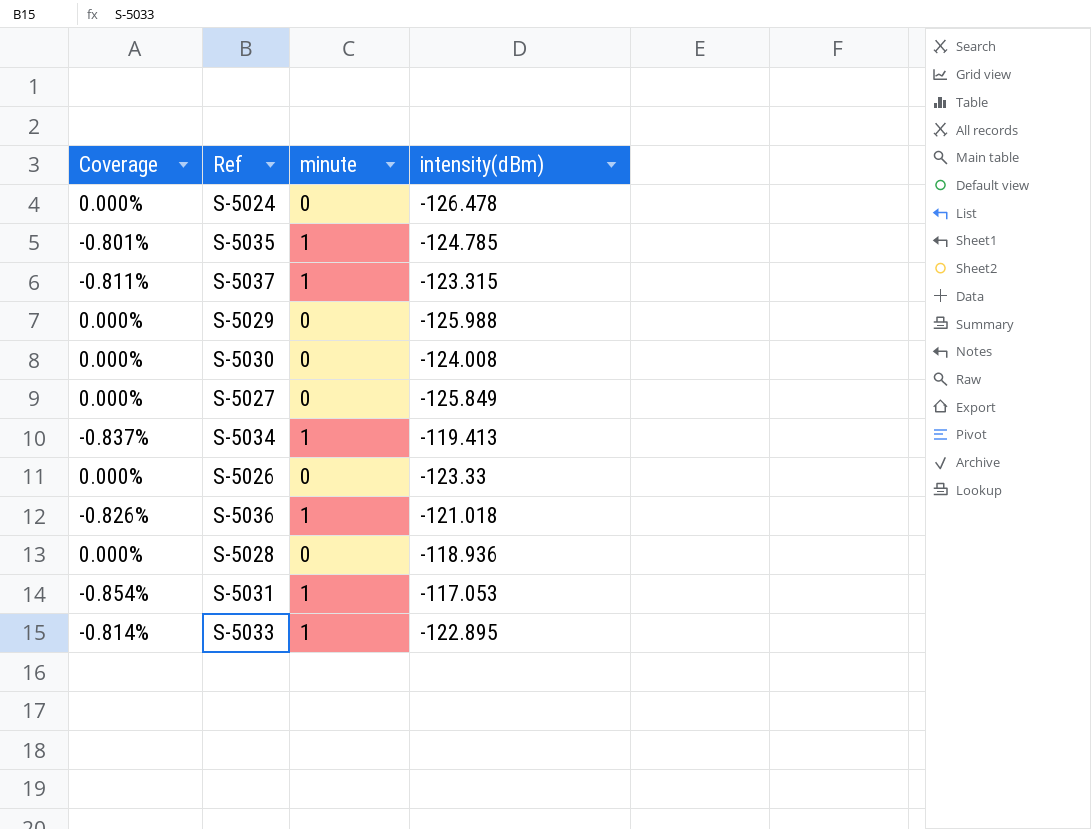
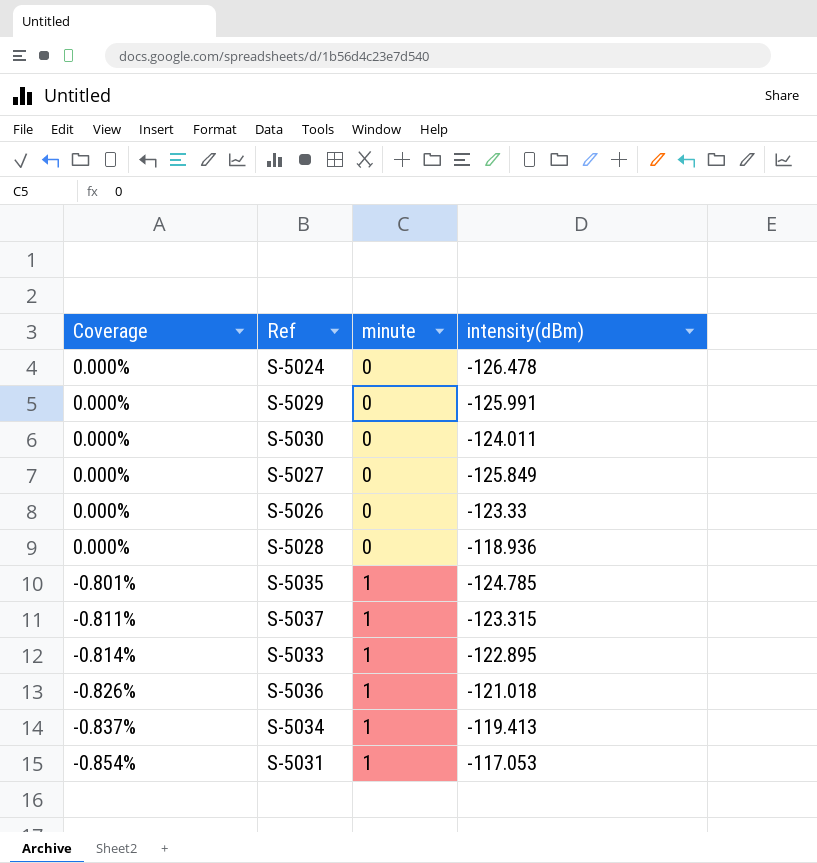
row order: none -> Coverage descending
S-5029 | intensity(dBm): -125.988 -> -125.991
S-5030 | intensity(dBm): -124.008 -> -124.011

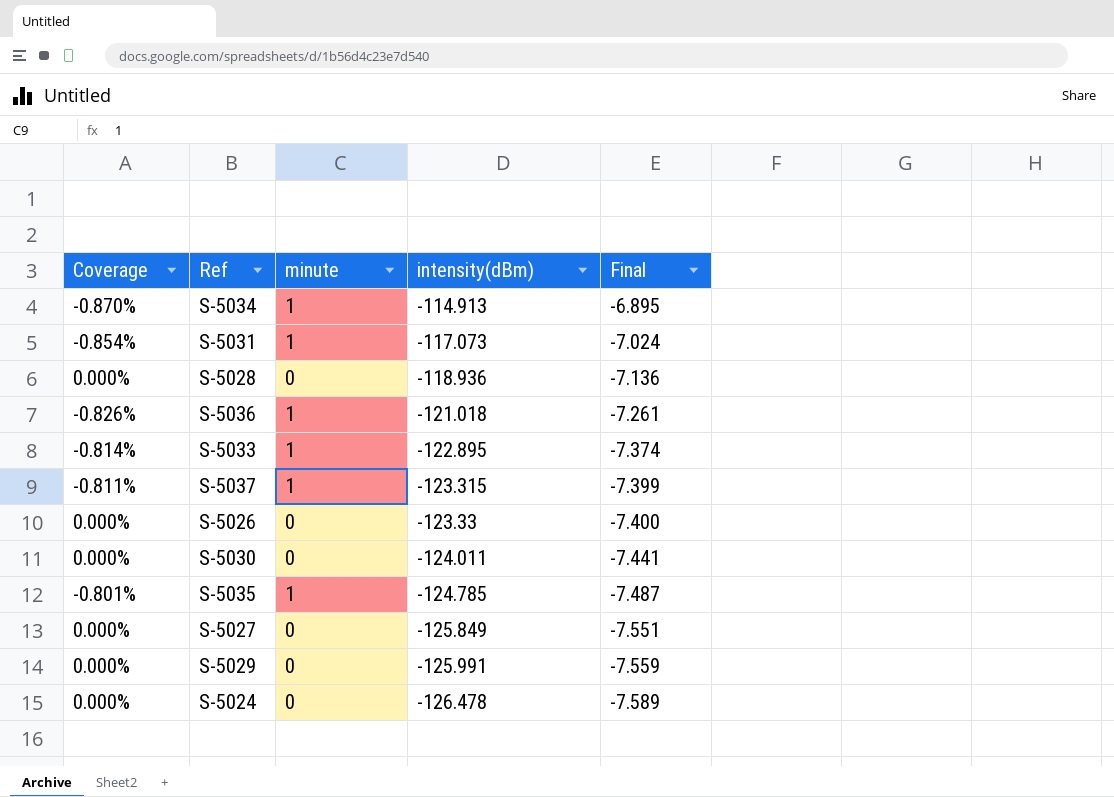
row order: Coverage descending -> intensity(dBm) descending
column Final | formula: none -> [intensity(dBm)] * 0.06
S-5034 | Coverage: -0.837% -> -0.870%
S-5034 | intensity(dBm): -119.413 -> -114.913
S-5031 | intensity(dBm): -117.053 -> -117.073

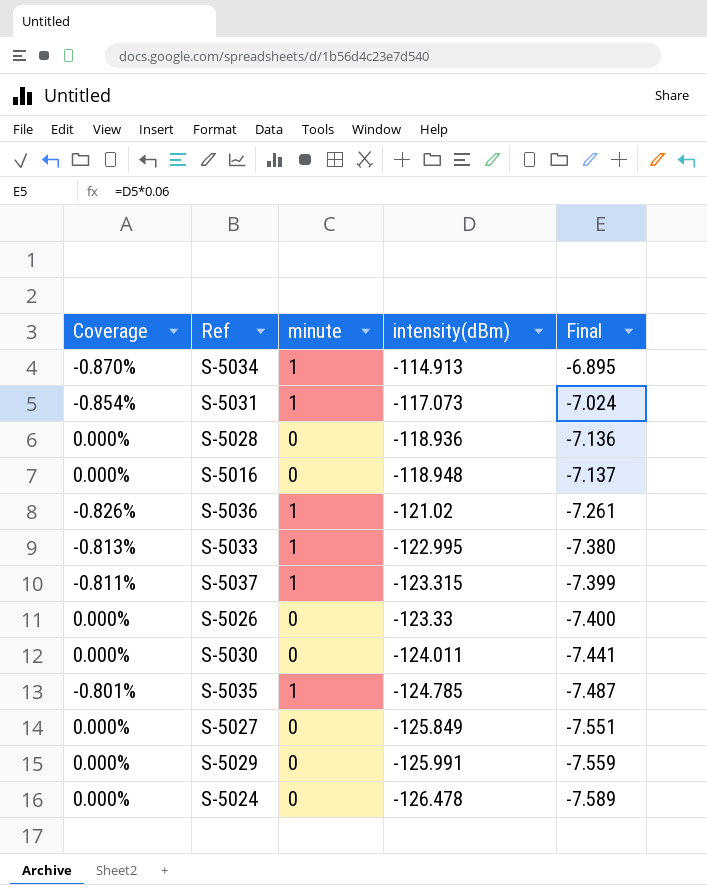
row S-5016: none -> 0.000% | 0 | -118.948 | -7.137
S-5036 | intensity(dBm): -121.018 -> -121.02
S-5033 | Coverage: -0.814% -> -0.813%
S-5033 | intensity(dBm): -122.895 -> -122.995
S-5033 | Final: -7.374 -> -7.380

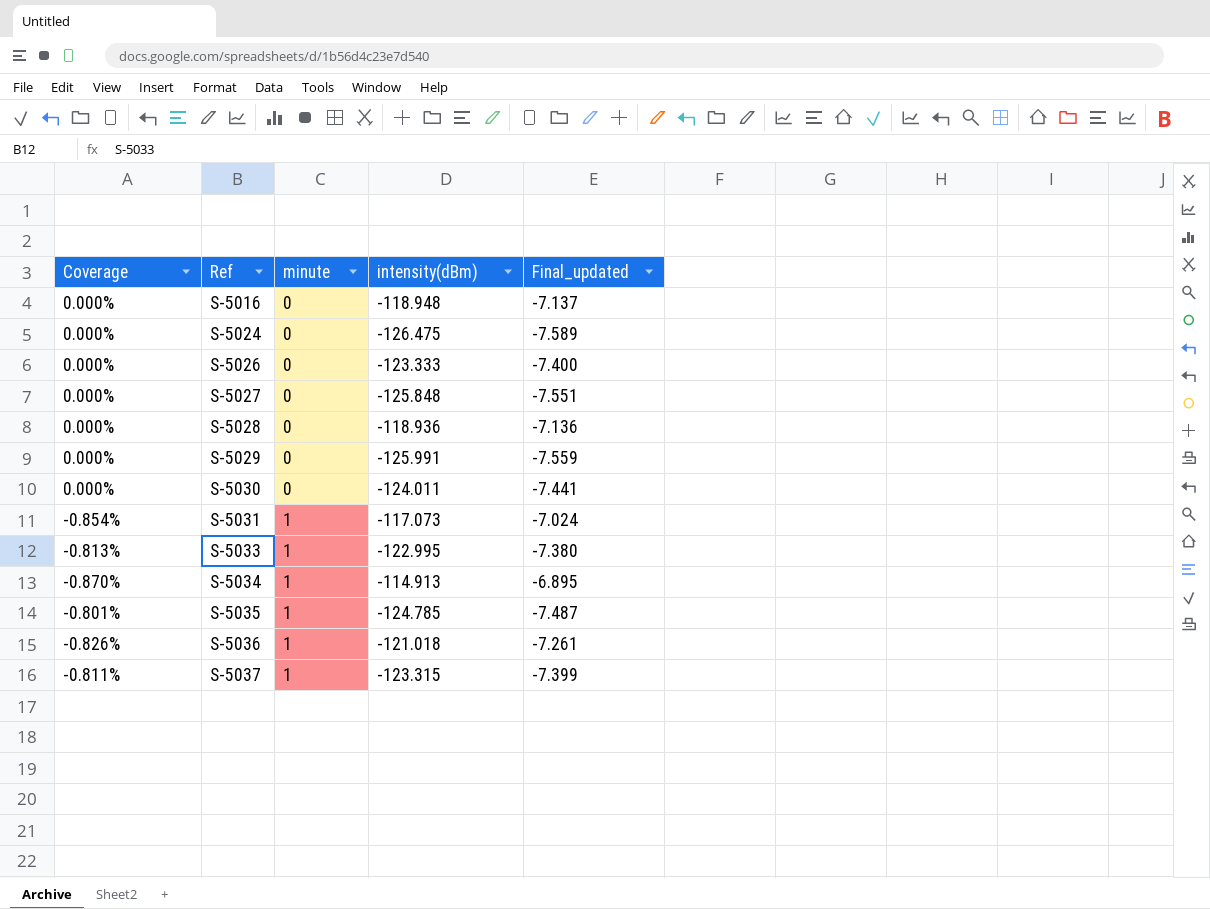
row order: intensity(dBm) descending -> Ref ascending
column name: Final -> Final_updated
S-5024 | intensity(dBm): -126.478 -> -126.475
S-5026 | intensity(dBm): -123.33 -> -123.333
S-5027 | intensity(dBm): -125.849 -> -125.848
S-5036 | intensity(dBm): -121.02 -> -121.018

